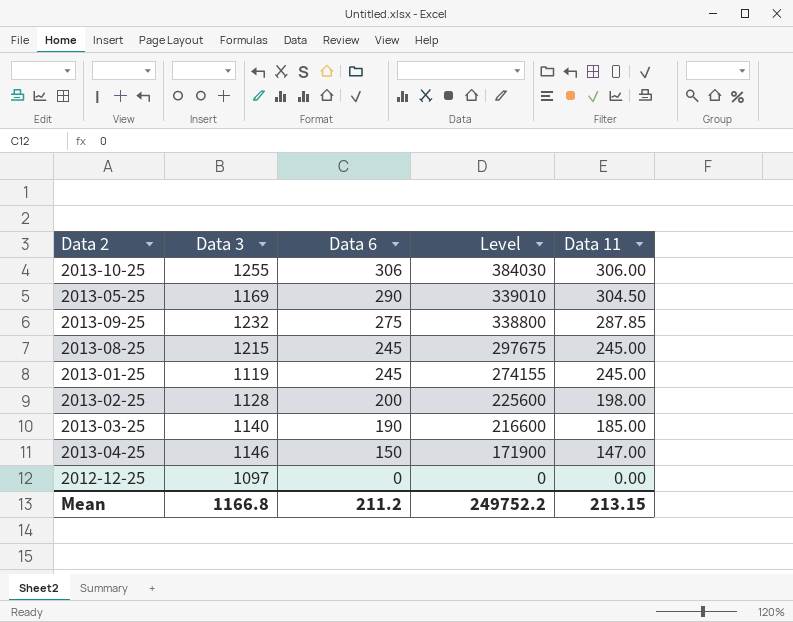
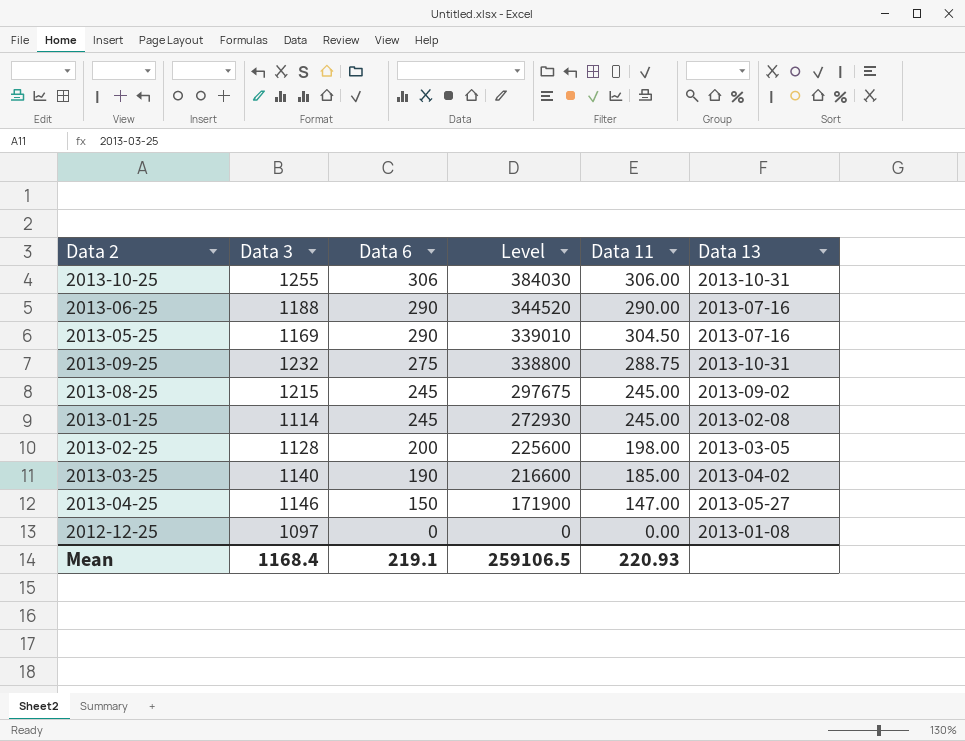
column Data 13 | position: none -> 6
row 2013-06-25: none -> 1188 | 290 | 344520 | 290.00 | 2013-07-16
2013-09-25 | Data 11: 287.85 -> 288.75
2013-01-25 | Data 3: 1119 -> 1114
2013-01-25 | Level: 274155 -> 272930
Mean | Data 3: 1166.8 -> 1168.4
Mean | Data 6: 211.2 -> 219.1
Mean | Level: 249752.2 -> 259106.5
Mean | Data 11: 213.15 -> 220.93

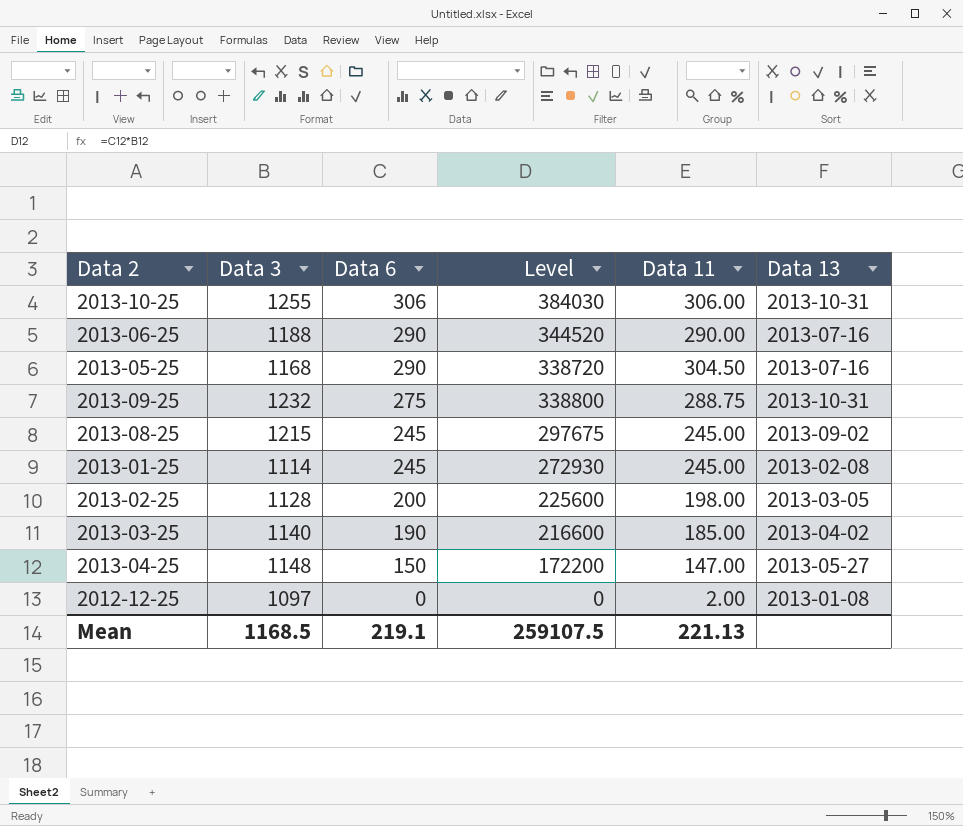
2013-05-25 | Data 3: 1169 -> 1168
2013-05-25 | Level: 339010 -> 338720
2013-04-25 | Data 3: 1146 -> 1148
2013-04-25 | Level: 171900 -> 172200
2012-12-25 | Data 11: 0.00 -> 2.00
Mean | Data 3: 1168.4 -> 1168.5
Mean | Level: 259106.5 -> 259107.5
Mean | Data 11: 220.93 -> 221.13

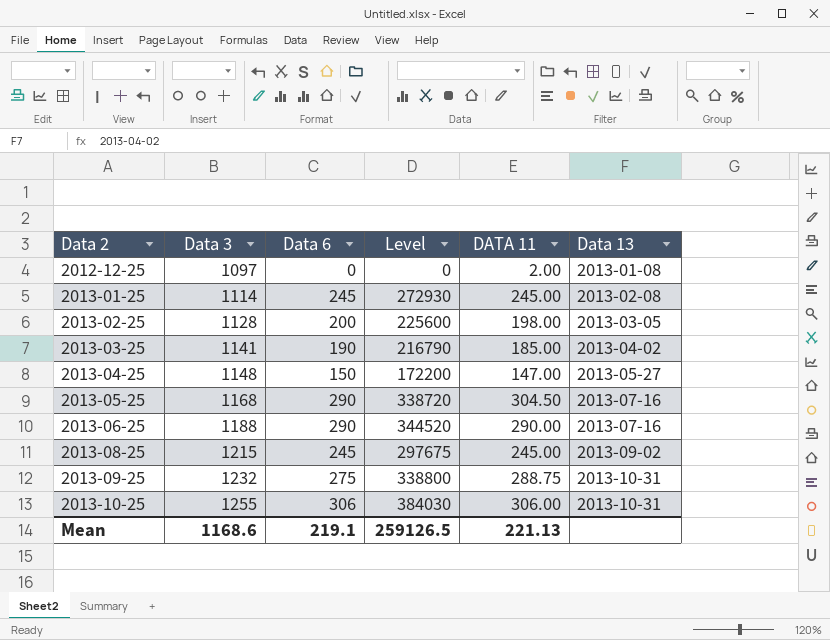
row order: Data 6 descending -> Data 2 ascending
column name: Data 11 -> DATA 11
2013-03-25 | Data 3: 1140 -> 1141
2013-03-25 | Level: 216600 -> 216790
Mean | Data 3: 1168.5 -> 1168.6
Mean | Level: 259107.5 -> 259126.5

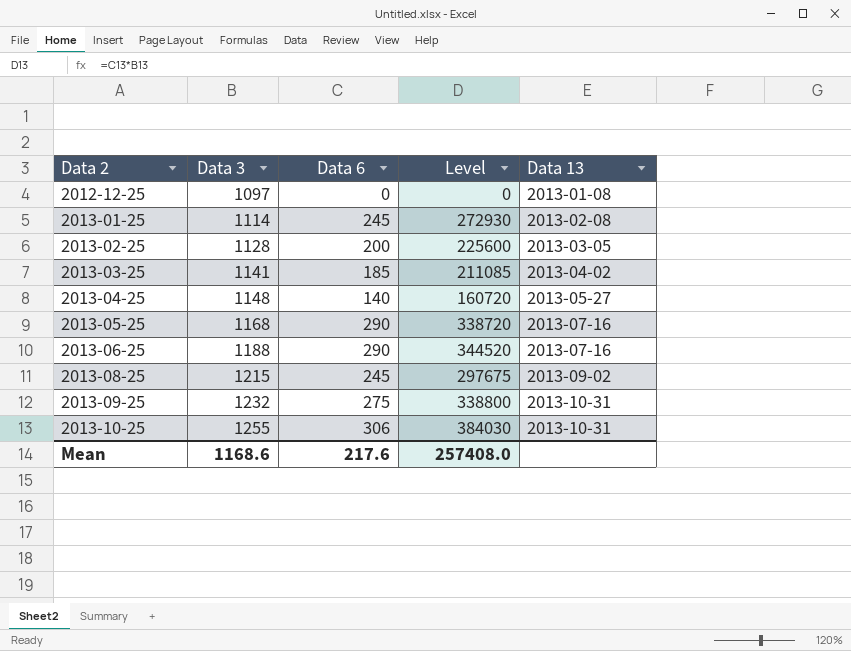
column DATA 11 | position: 5 -> none
2013-03-25 | Data 6: 190 -> 185
2013-03-25 | Level: 216790 -> 211085
2013-04-25 | Data 6: 150 -> 140
2013-04-25 | Level: 172200 -> 160720
Mean | Data 6: 219.1 -> 217.6
Mean | Level: 259126.5 -> 257408.0

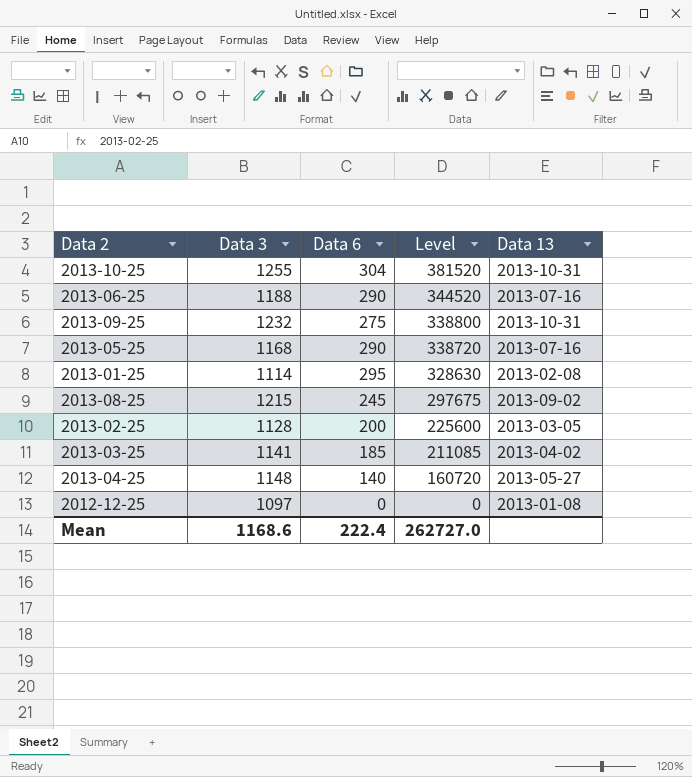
row order: Data 2 ascending -> Level descending
2013-10-25 | Data 6: 306 -> 304
2013-10-25 | Level: 384030 -> 381520
2013-01-25 | Data 6: 245 -> 295
2013-01-25 | Level: 272930 -> 328630
Mean | Data 6: 217.6 -> 222.4
Mean | Level: 257408.0 -> 262727.0

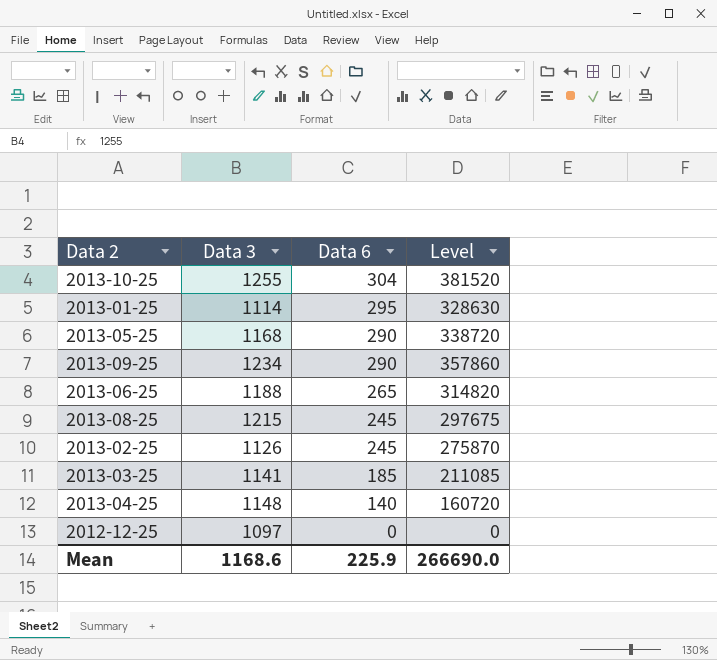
row order: Level descending -> Data 6 descending
column Data 13 | position: 5 -> none
2013-09-25 | Data 3: 1232 -> 1234
2013-09-25 | Data 6: 275 -> 290
2013-09-25 | Level: 338800 -> 357860
2013-06-25 | Data 6: 290 -> 265
2013-06-25 | Level: 344520 -> 314820
2013-02-25 | Data 3: 1128 -> 1126
2013-02-25 | Data 6: 200 -> 245
2013-02-25 | Level: 225600 -> 275870
Mean | Data 6: 222.4 -> 225.9
Mean | Level: 262727.0 -> 266690.0

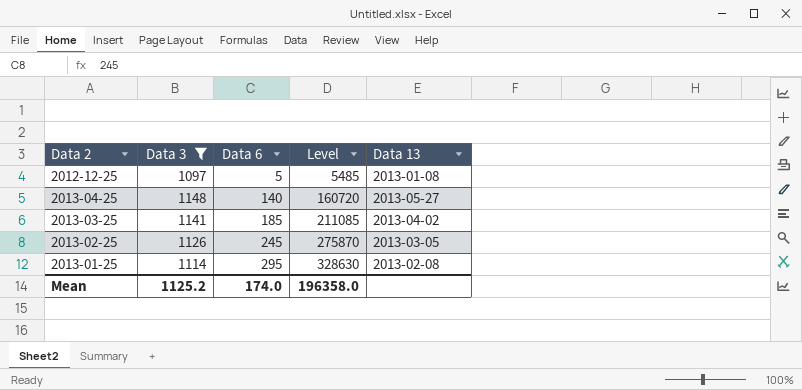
filter: none -> Data 3 <= 1148
row order: Data 6 descending -> Data 6 ascending
column Data 13 | position: none -> 5
2012-12-25 | Data 6: 0 -> 5
2012-12-25 | Level: 0 -> 5485
Mean | Data 3: 1168.6 -> 1125.2
Mean | Data 6: 225.9 -> 174.0
Mean | Level: 266690.0 -> 196358.0

